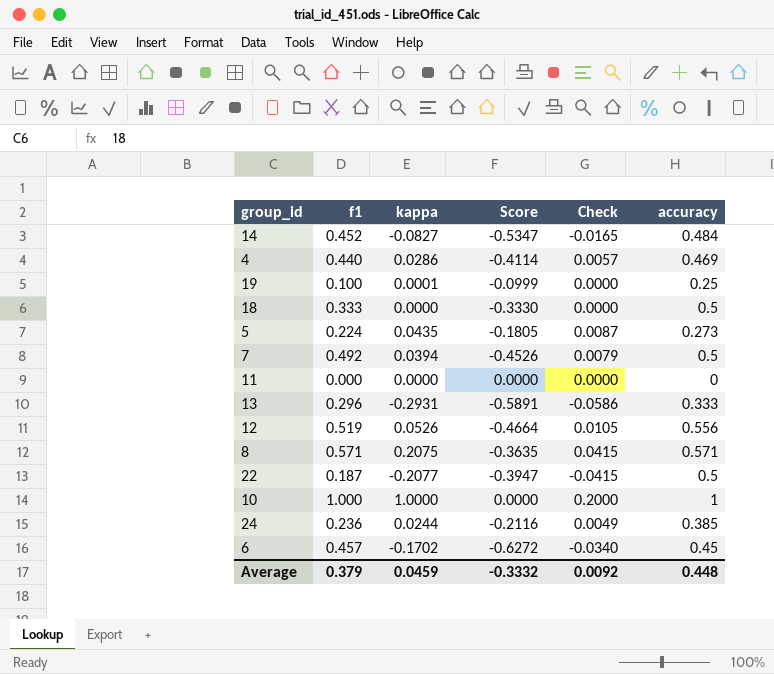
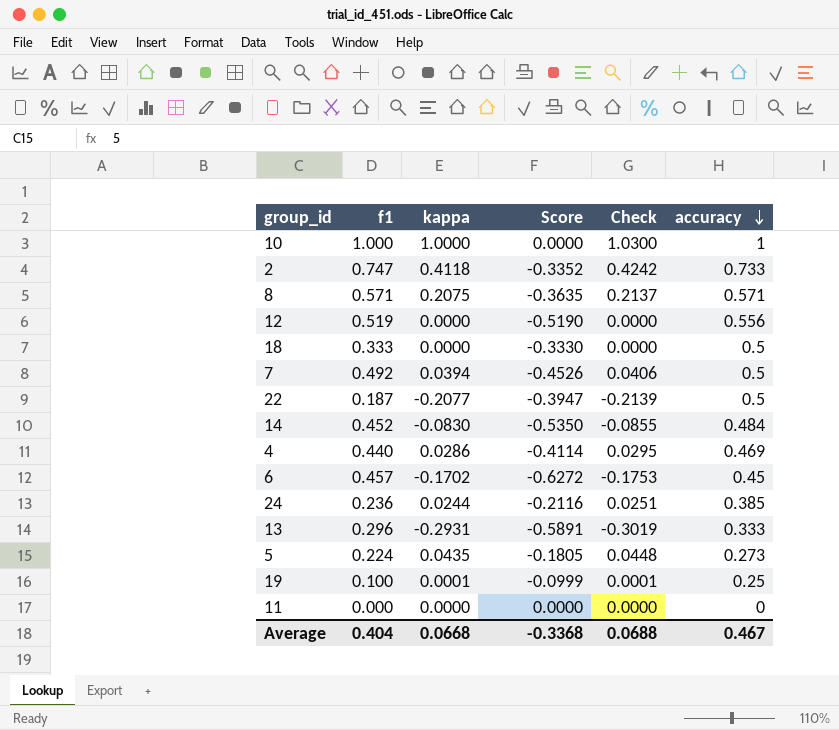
row order: none -> accuracy descending
column Check | formula: [kappa] * 0.2 -> [kappa] * 1.03
row 2: none -> 0.747 | 0.4118 | -0.3352 | 0.4242 | 0.733
12 | kappa: 0.0526 -> 0.0000
12 | Score: -0.4664 -> -0.5190
14 | kappa: -0.0827 -> -0.0830
14 | Score: -0.5347 -> -0.5350
Average | f1: 0.379 -> 0.404
Average | kappa: 0.0459 -> 0.0668
Average | Score: -0.3332 -> -0.3368
Average | Check: 0.0092 -> 0.0688
Average | accuracy: 0.448 -> 0.467

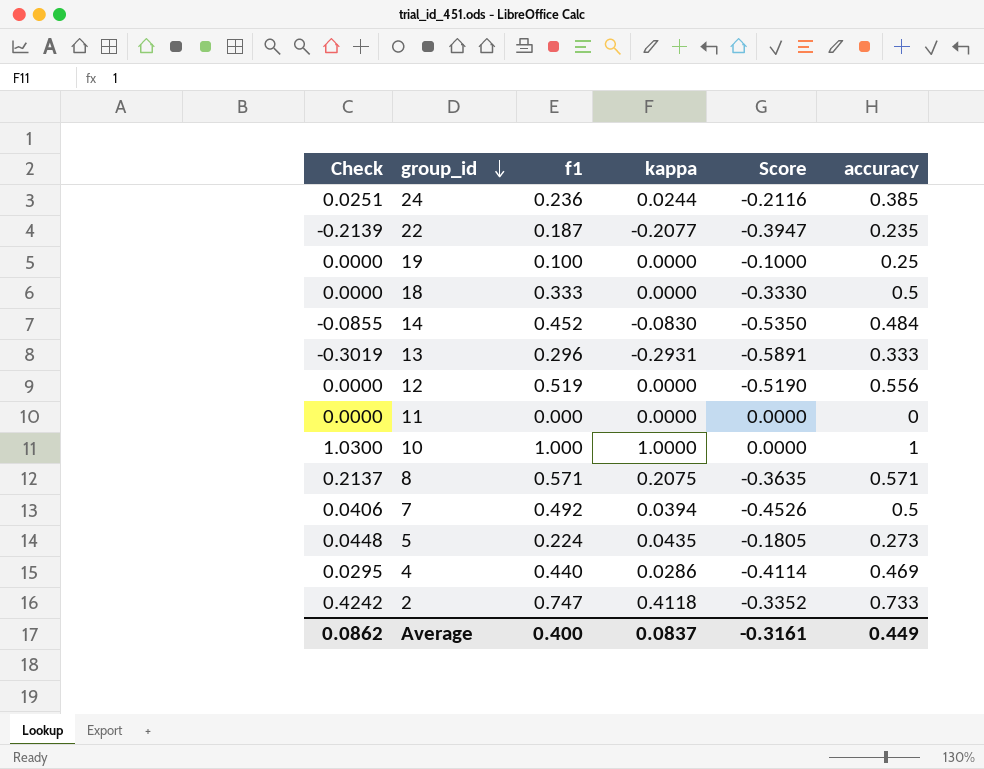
row order: accuracy descending -> group_id descending
column Check | position: 5 -> 1
row 6: 0.457 | -0.1702 | -0.6272 | -0.1753 | 0.45 -> none
22 | accuracy: 0.5 -> 0.235
19 | Check: 0.0001 -> 0.0000
19 | kappa: 0.0001 -> 0.0000
19 | Score: -0.0999 -> -0.1000
Average | Check: 0.0688 -> 0.0862
Average | f1: 0.404 -> 0.400
Average | kappa: 0.0668 -> 0.0837
Average | Score: -0.3368 -> -0.3161
Average | accuracy: 0.467 -> 0.449

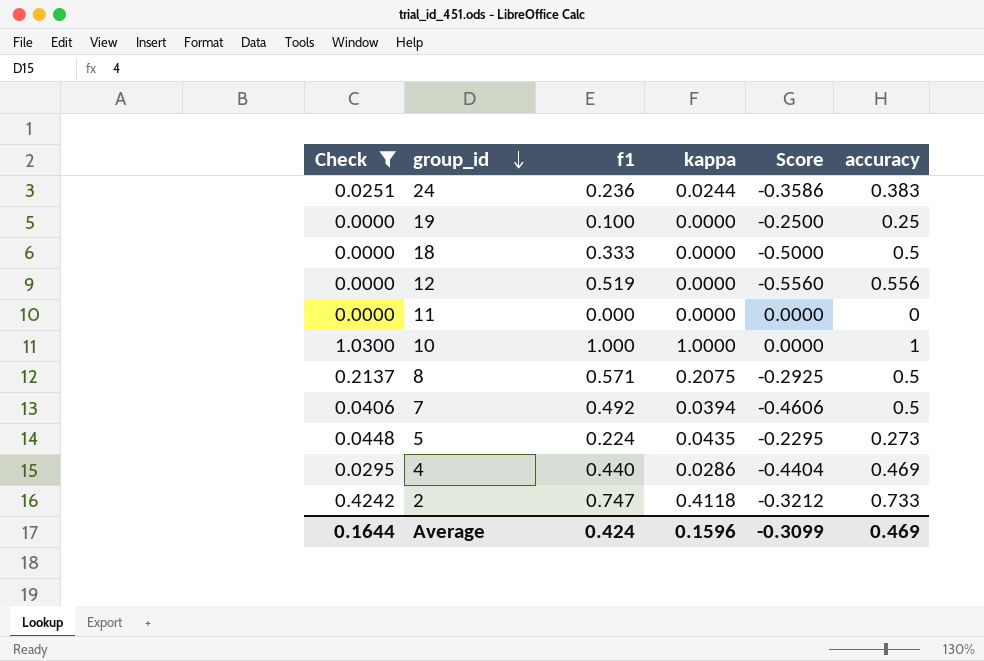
filter: none -> Check >= 0.0000
column Score | formula: [kappa] - [f1] -> [kappa] - [accuracy]
24 | accuracy: 0.385 -> 0.383
8 | accuracy: 0.571 -> 0.5
Average | Check: 0.0862 -> 0.1644
Average | f1: 0.400 -> 0.424
Average | kappa: 0.0837 -> 0.1596
Average | Score: -0.3161 -> -0.3099
Average | accuracy: 0.449 -> 0.469

